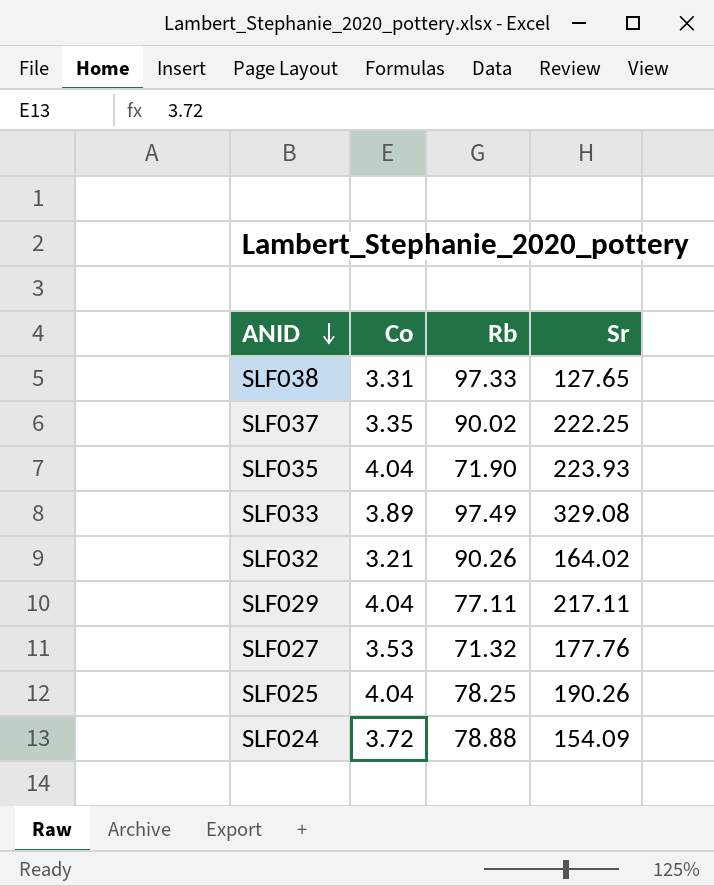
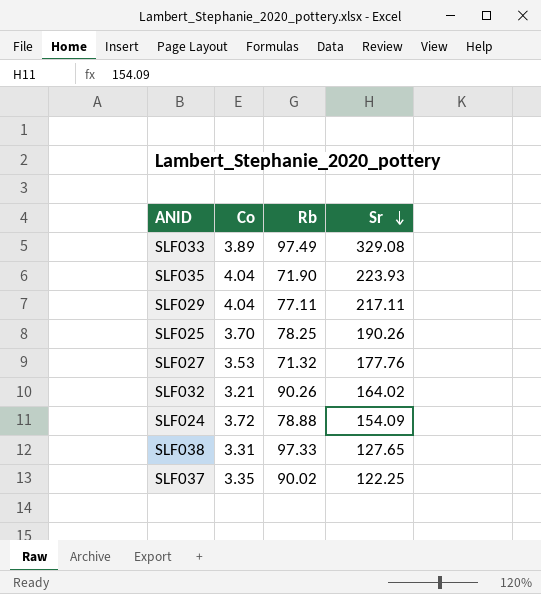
row order: ANID descending -> Sr descending
SLF025 | Co: 4.04 -> 3.70
SLF037 | Sr: 222.25 -> 122.25

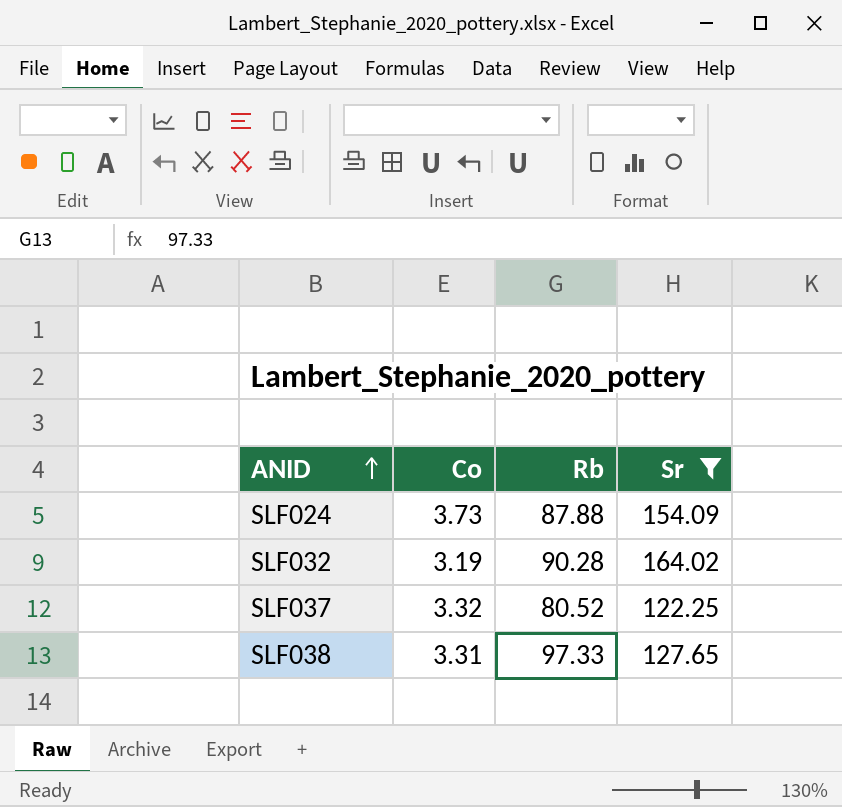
filter: none -> Sr <= 164.02
row order: Sr descending -> ANID ascending
SLF024 | Co: 3.72 -> 3.73
SLF024 | Rb: 78.88 -> 87.88
SLF032 | Co: 3.21 -> 3.19
SLF032 | Rb: 90.26 -> 90.28
SLF037 | Co: 3.35 -> 3.32
SLF037 | Rb: 90.02 -> 80.52

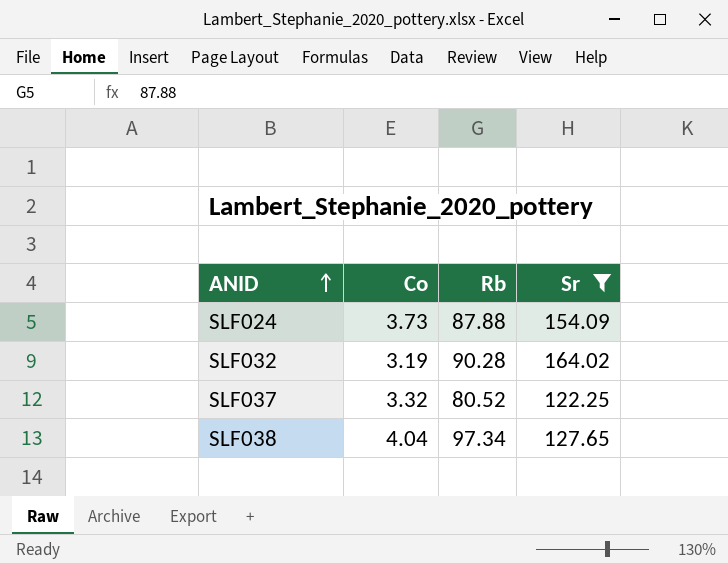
SLF038 | Co: 3.31 -> 4.04
SLF038 | Rb: 97.33 -> 97.34

